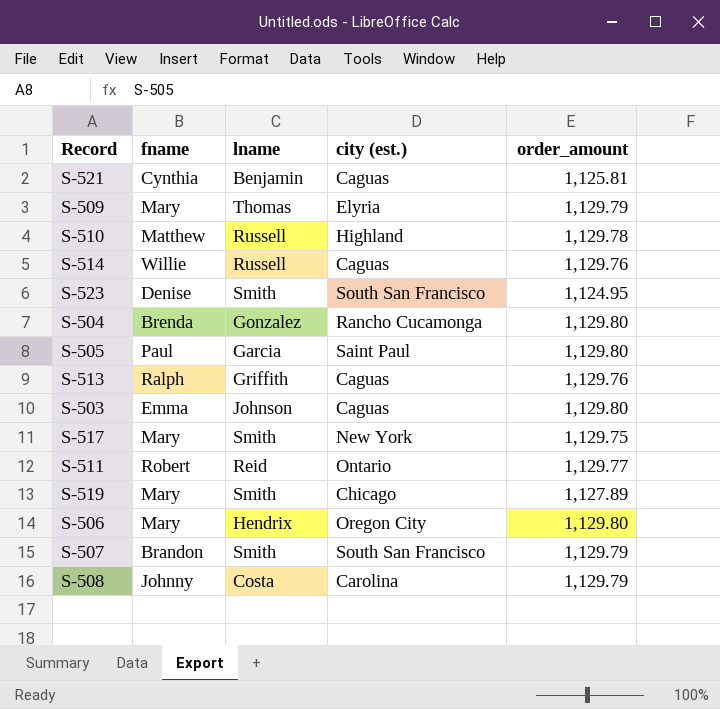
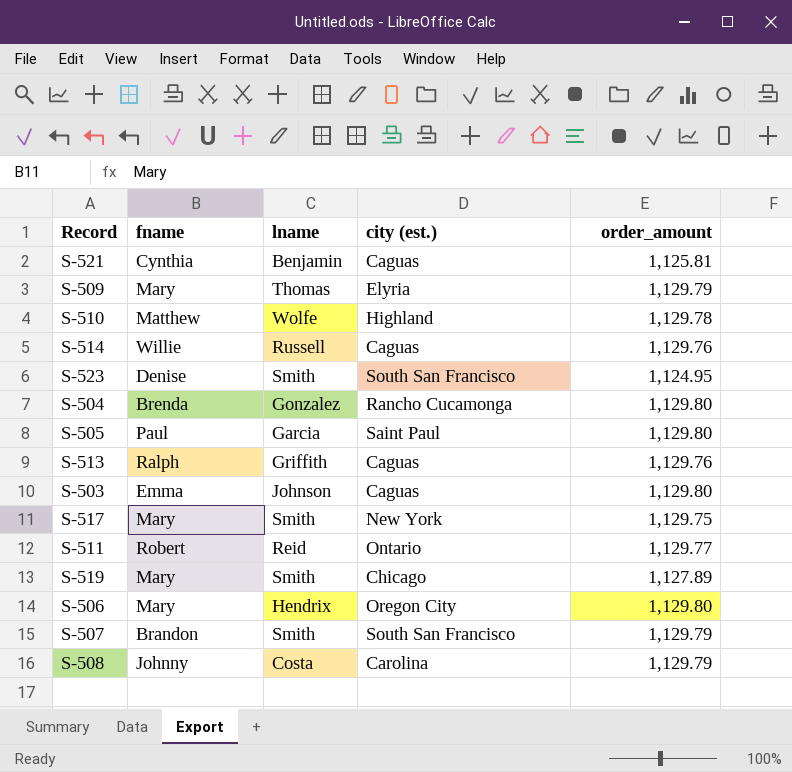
S-510 | lname: Russell -> Wolfe

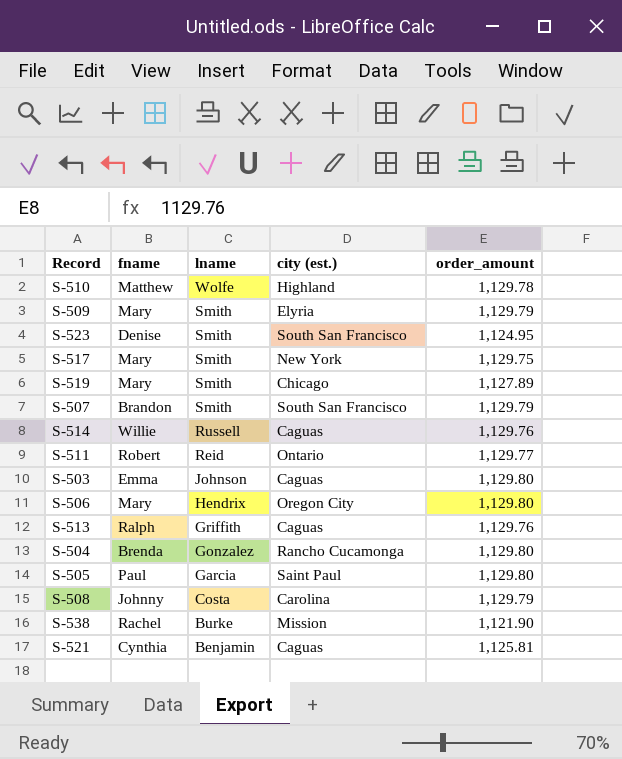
row order: none -> lname descending
S-509 | lname: Thomas -> Smith
row S-538: none -> Rachel | Burke | Mission | 1,121.90

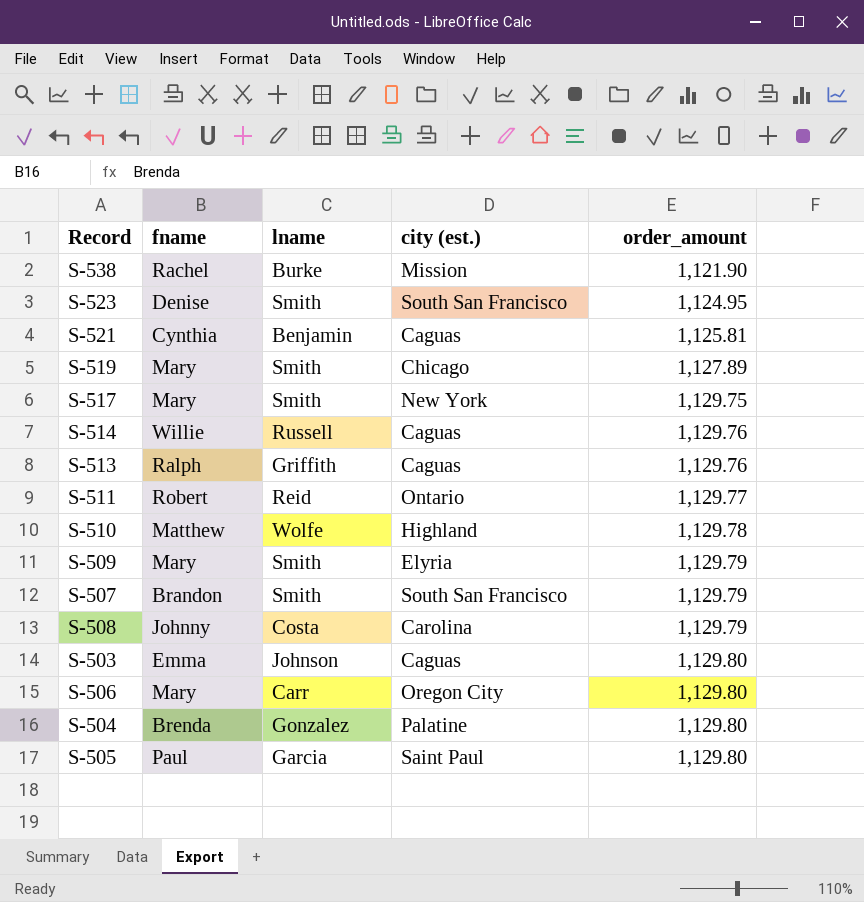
row order: lname descending -> order_amount ascending
S-506 | lname: Hendrix -> Carr
S-504 | city (est.): Rancho Cucamonga -> Palatine

